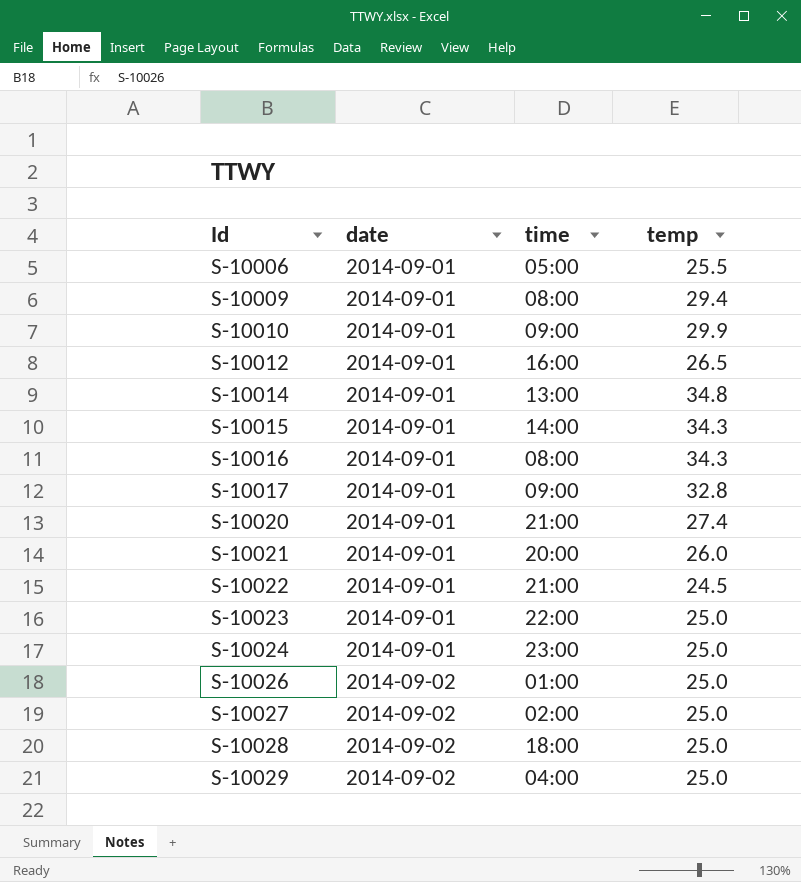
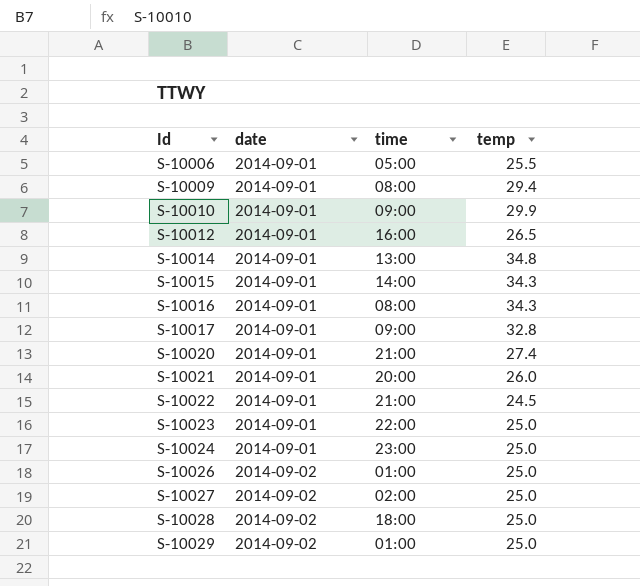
S-10029 | time: 04:00 -> 01:00

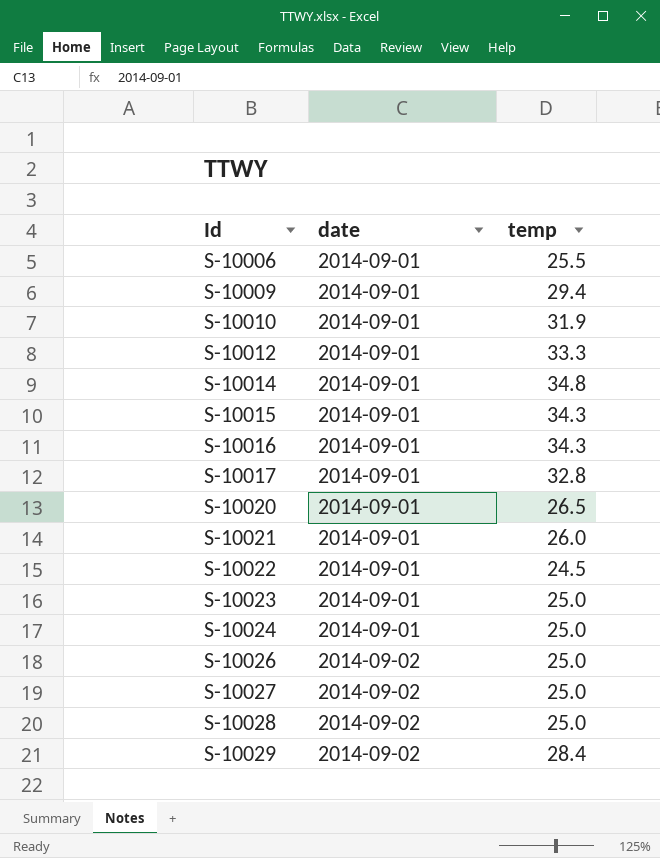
column time | position: 3 -> none
S-10010 | temp: 29.9 -> 31.9
S-10012 | temp: 26.5 -> 33.3
S-10020 | temp: 27.4 -> 26.5
S-10029 | temp: 25.0 -> 28.4

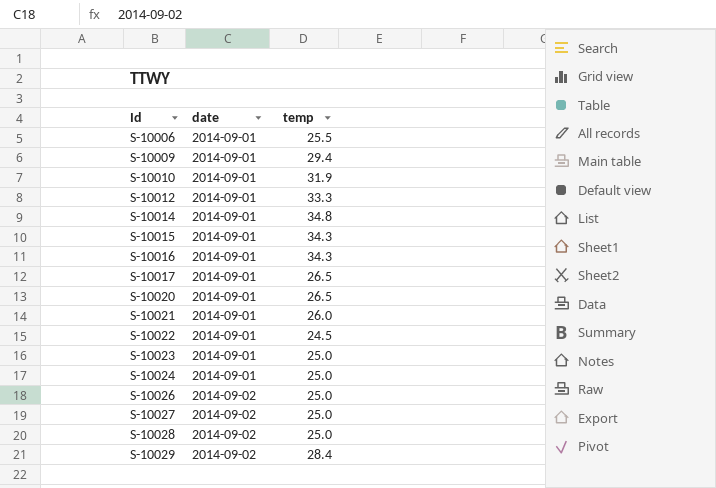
S-10017 | temp: 32.8 -> 26.5

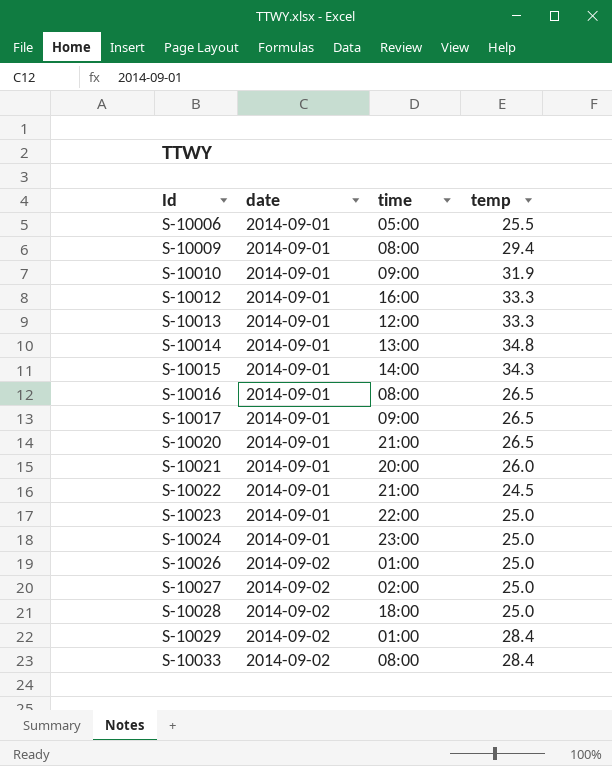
column time | position: none -> 3
row S-10013: none -> 2014-09-01 | 12:00 | 33.3
S-10016 | temp: 34.3 -> 26.5
row S-10033: none -> 2014-09-02 | 08:00 | 28.4

